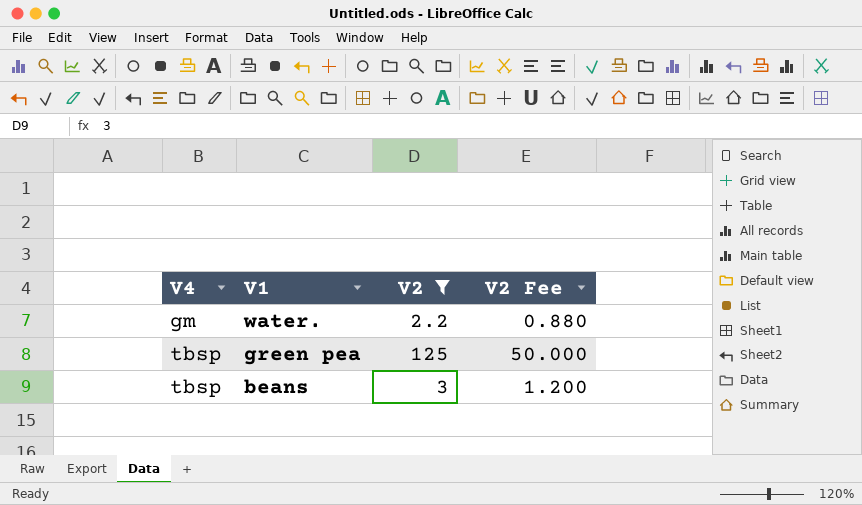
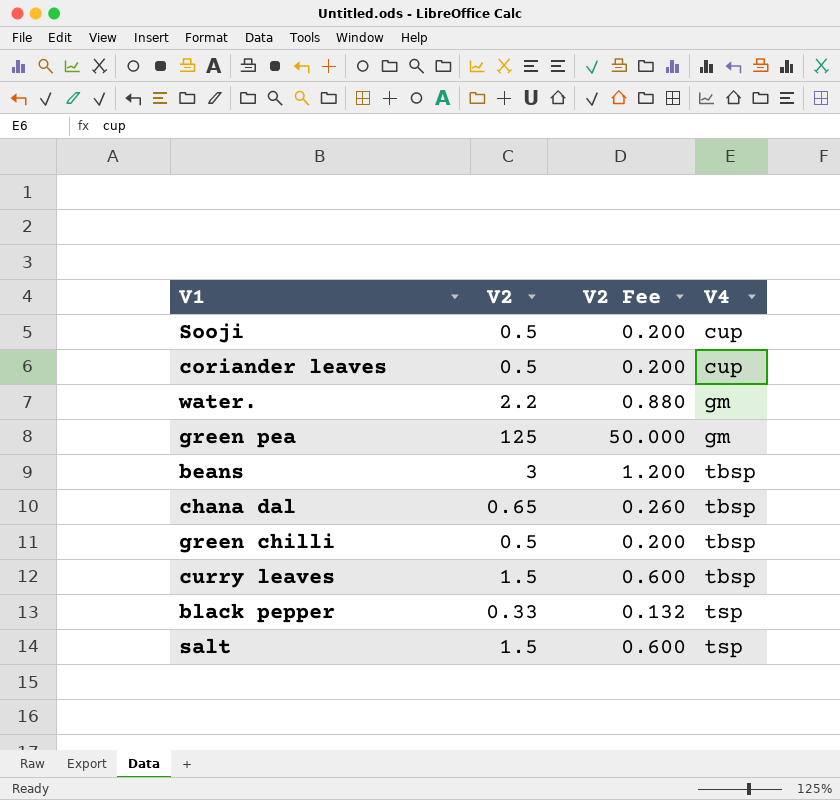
filter: V2 >= 2.2 -> none
column V4 | position: 1 -> 4
green pea | V4: tbsp -> gm

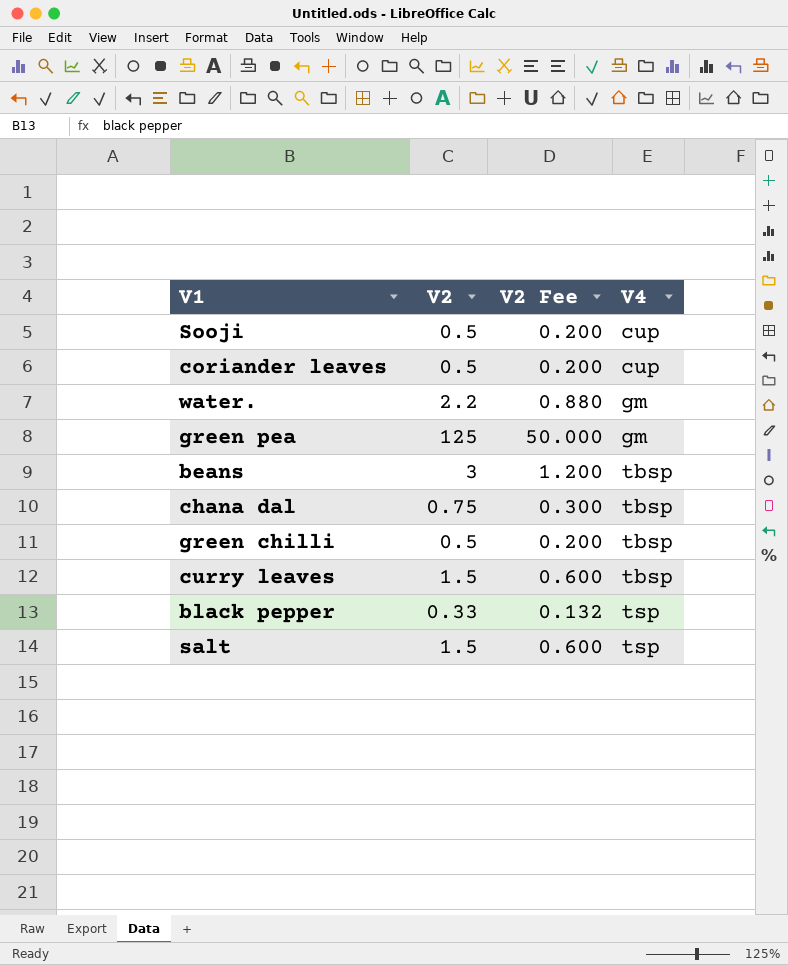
chana dal | V2: 0.65 -> 0.75
chana dal | V2 Fee: 0.260 -> 0.300

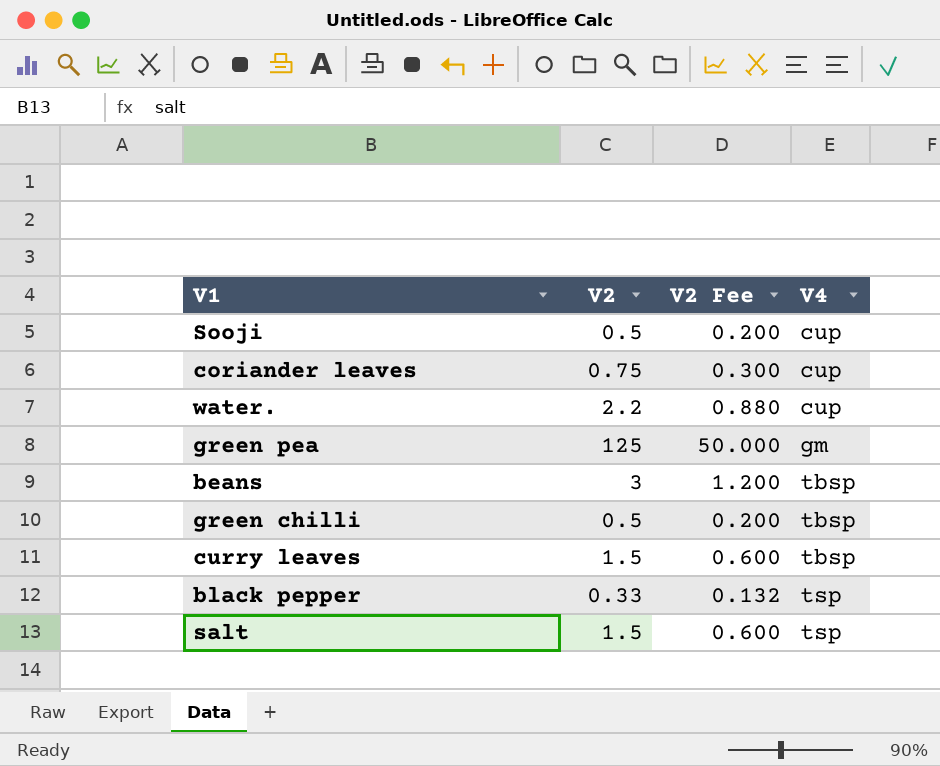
row chana dal: 0.75 | 0.300 | tbsp -> none
coriander leaves | V2: 0.5 -> 0.75
coriander leaves | V2 Fee: 0.200 -> 0.300
water. | V4: gm -> cup

